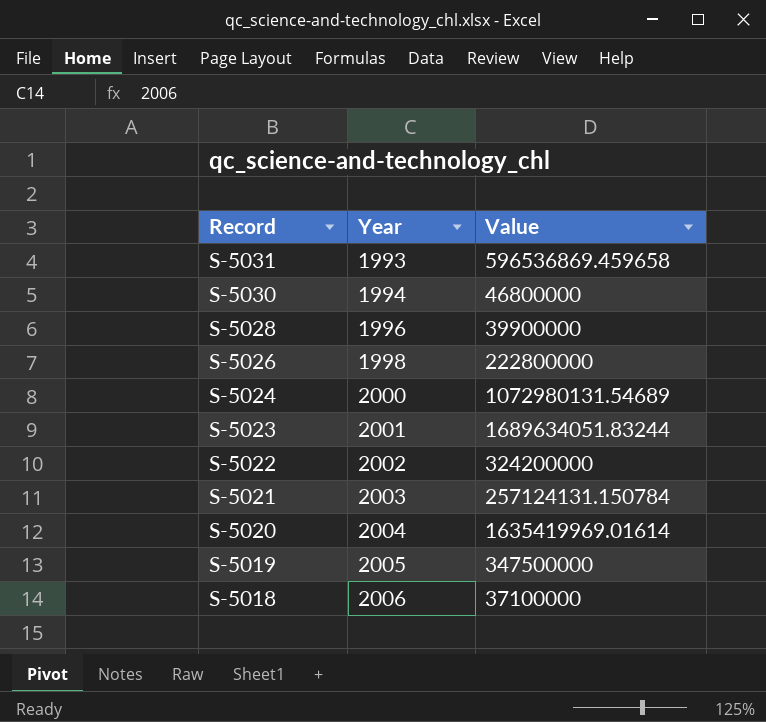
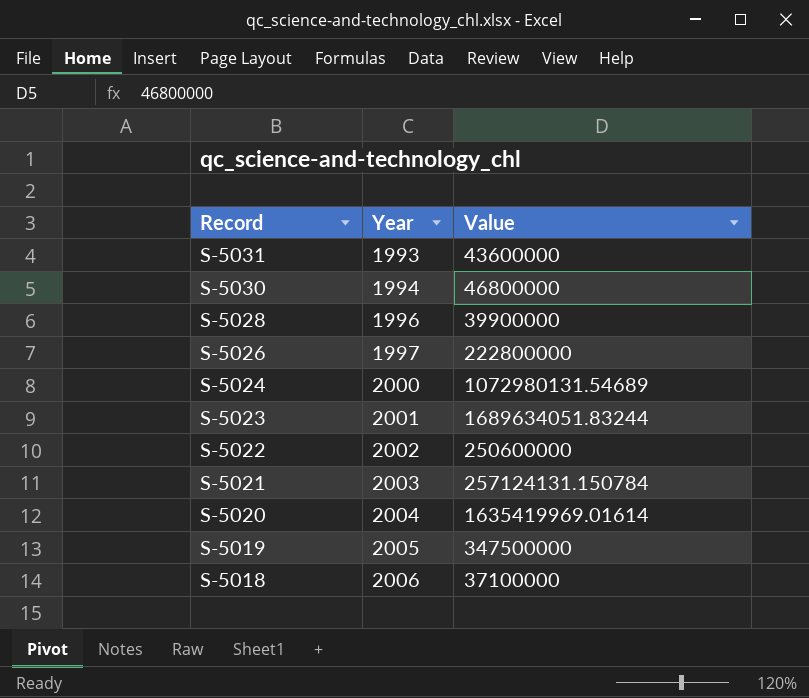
S-5031 | Value: 596536869.459658 -> 43600000
S-5026 | Year: 1998 -> 1997
S-5022 | Value: 324200000 -> 250600000

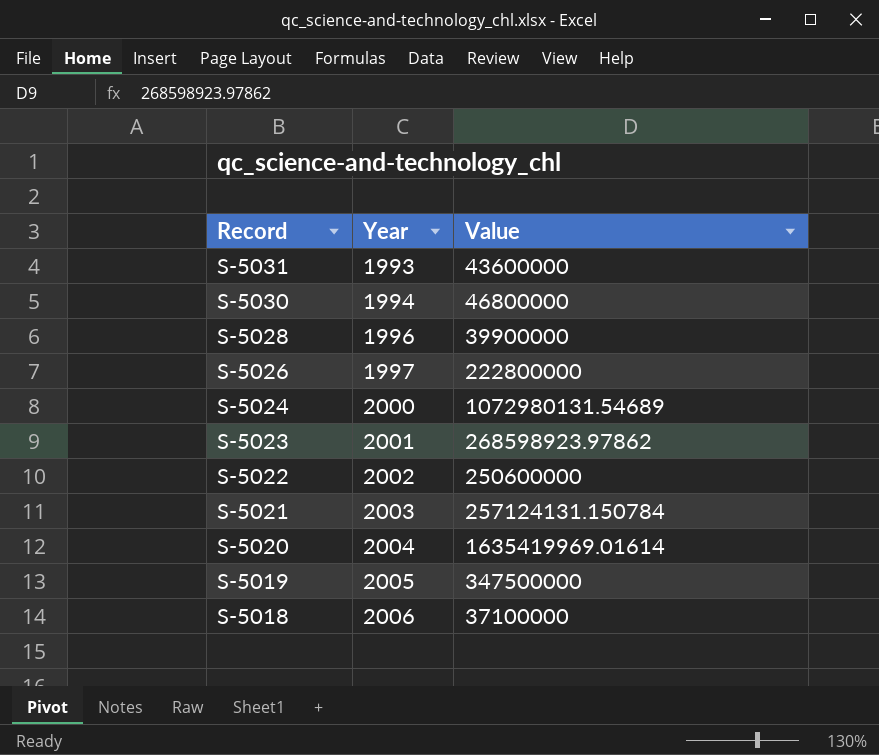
S-5023 | Value: 1689634051.83244 -> 268598923.97862

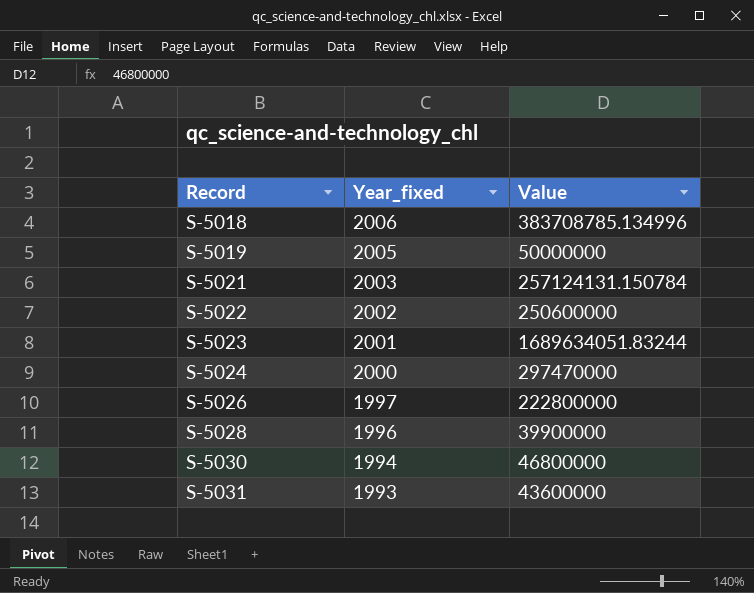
row order: Record descending -> Record ascending
column name: Year -> Year_fixed
row S-5020: 2004 | 1635419969.01614 -> none
S-5018 | Value: 37100000 -> 383708785.134996
S-5019 | Value: 347500000 -> 50000000
S-5023 | Value: 268598923.97862 -> 1689634051.83244
S-5024 | Value: 1072980131.54689 -> 297470000

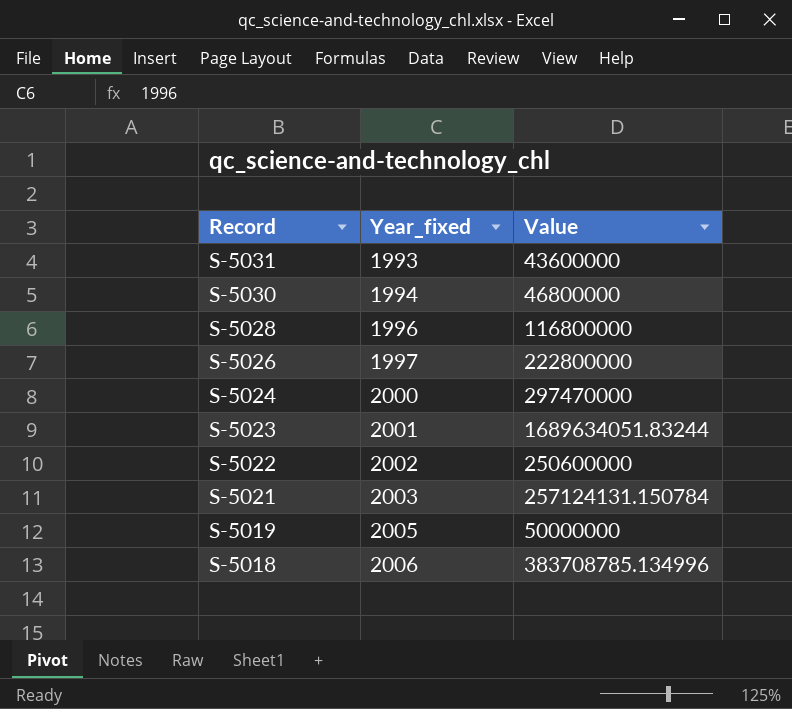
row order: Record ascending -> Record descending
S-5028 | Value: 39900000 -> 116800000

